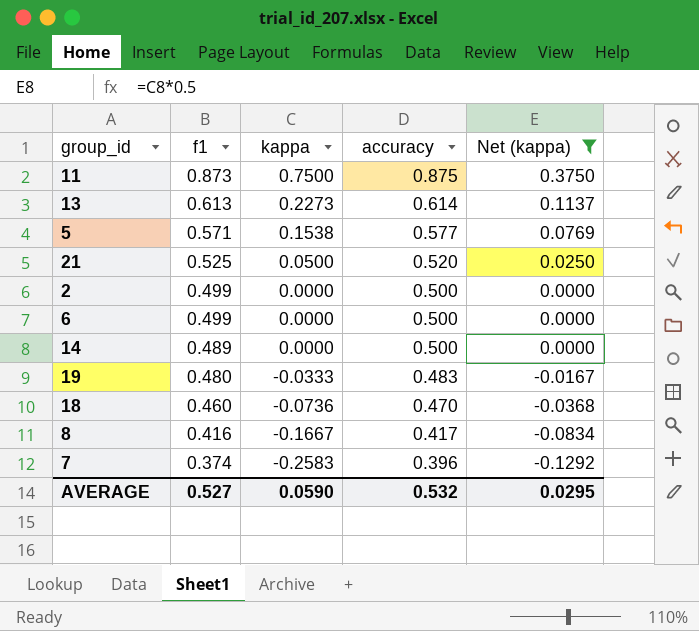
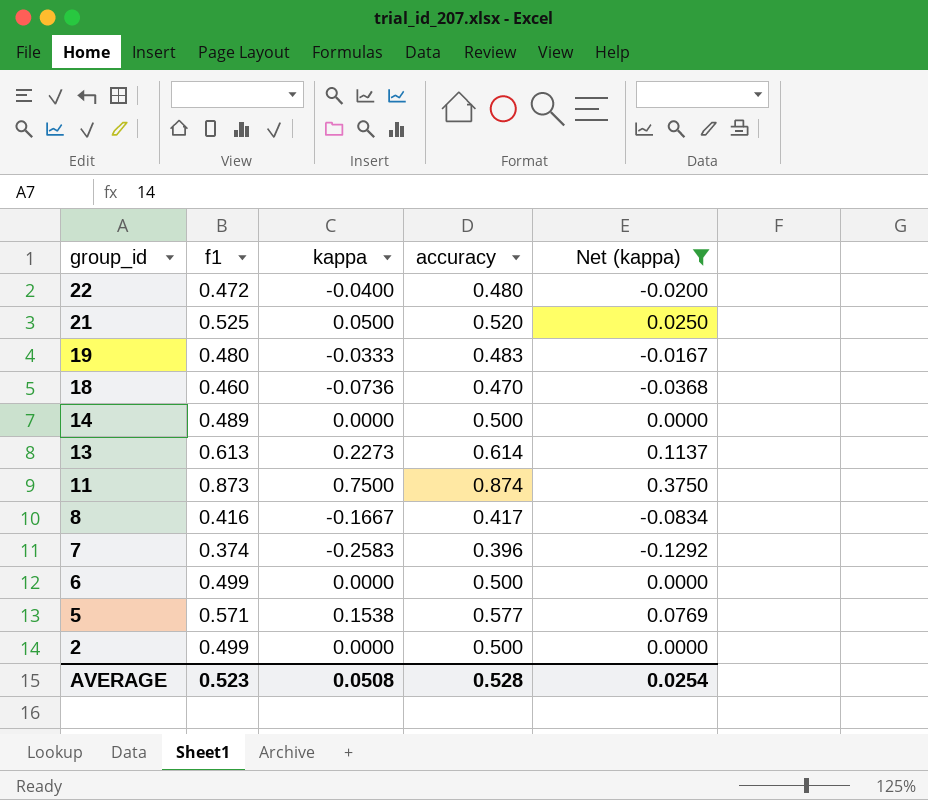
row order: f1 descending -> group_id descending
row 22: none -> 0.472 | -0.0400 | 0.480 | -0.0200
11 | accuracy: 0.875 -> 0.874
AVERAGE | f1: 0.527 -> 0.523
AVERAGE | kappa: 0.0590 -> 0.0508
AVERAGE | accuracy: 0.532 -> 0.528
AVERAGE | Net (kappa): 0.0295 -> 0.0254

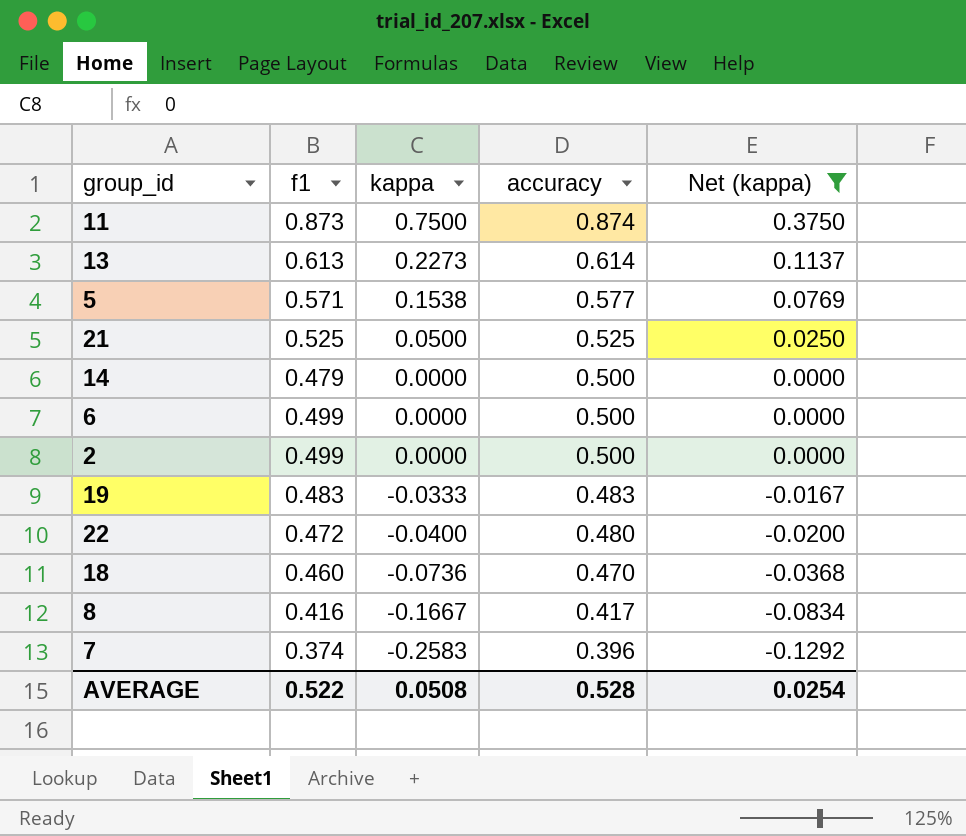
row order: group_id descending -> kappa descending
21 | accuracy: 0.520 -> 0.525
14 | f1: 0.489 -> 0.479
19 | f1: 0.480 -> 0.483
AVERAGE | f1: 0.523 -> 0.522

